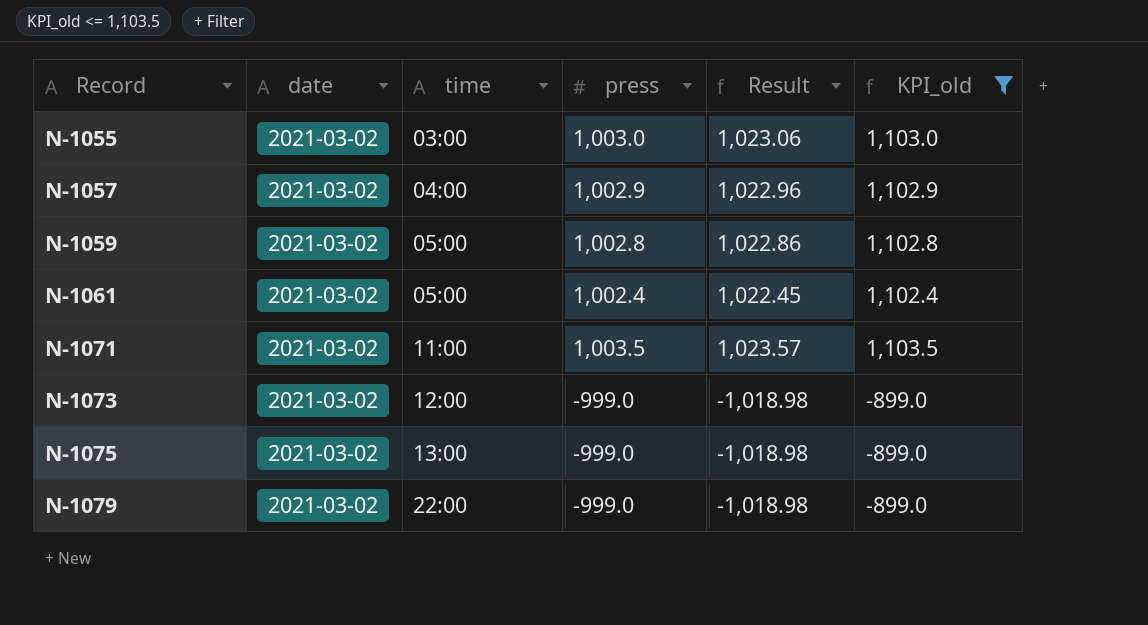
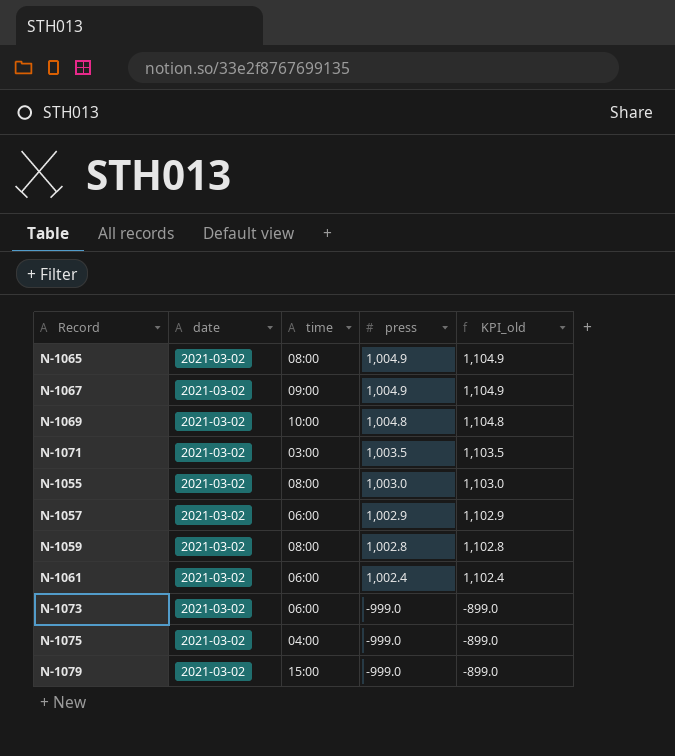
filter: KPI_old <= 1,103.5 -> none
row order: Record ascending -> press descending
column Result | formula: [press] * 1.02 -> none
N-1071 | time: 11:00 -> 03:00
N-1055 | time: 03:00 -> 08:00
N-1057 | time: 04:00 -> 06:00
N-1059 | time: 05:00 -> 08:00
N-1061 | time: 05:00 -> 06:00
N-1073 | time: 12:00 -> 06:00
N-1075 | time: 13:00 -> 04:00
N-1079 | time: 22:00 -> 15:00

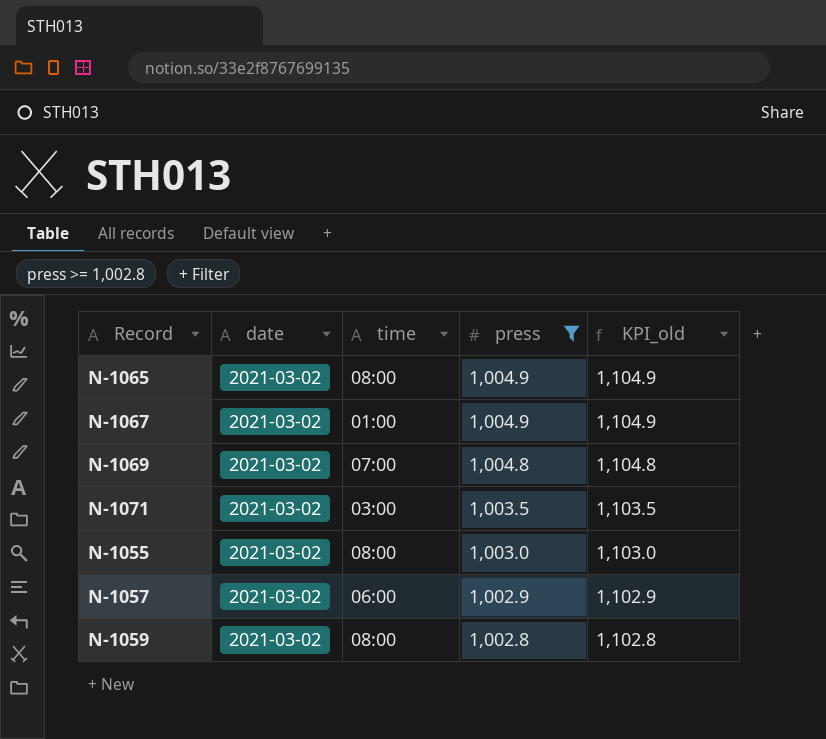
filter: none -> press >= 1,002.8
N-1067 | time: 09:00 -> 01:00
N-1069 | time: 10:00 -> 07:00

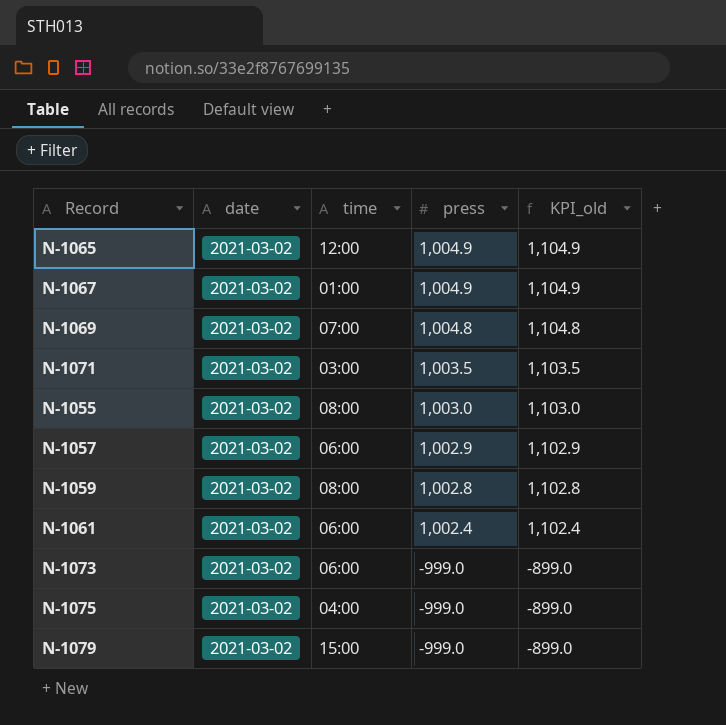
filter: press >= 1,002.8 -> none
N-1065 | time: 08:00 -> 12:00

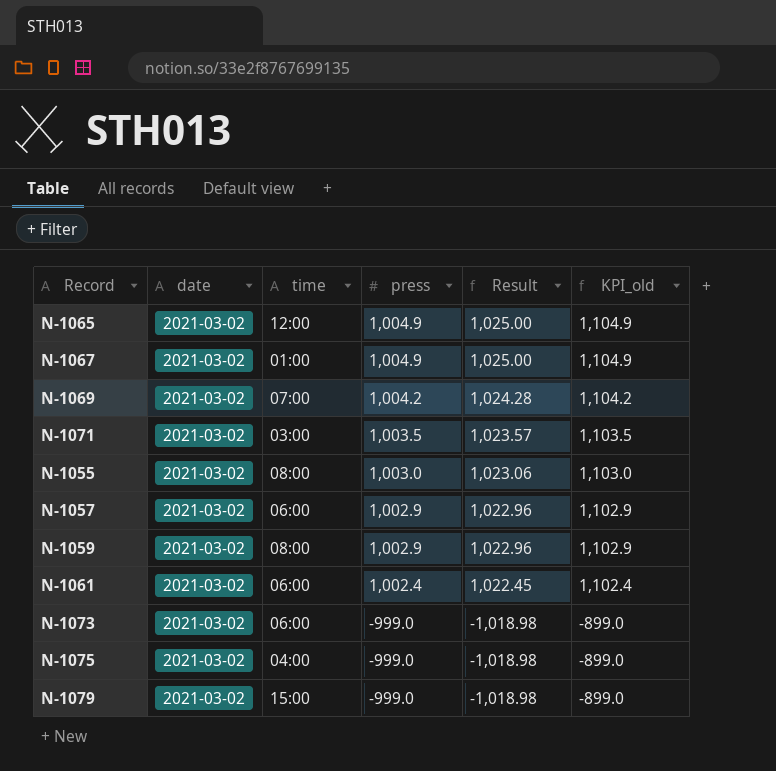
column Result | formula: none -> [press] * 1.02
N-1069 | press: 1,004.8 -> 1,004.2
N-1069 | KPI_old: 1,104.8 -> 1,104.2
N-1059 | press: 1,002.8 -> 1,002.9
N-1059 | KPI_old: 1,102.8 -> 1,102.9

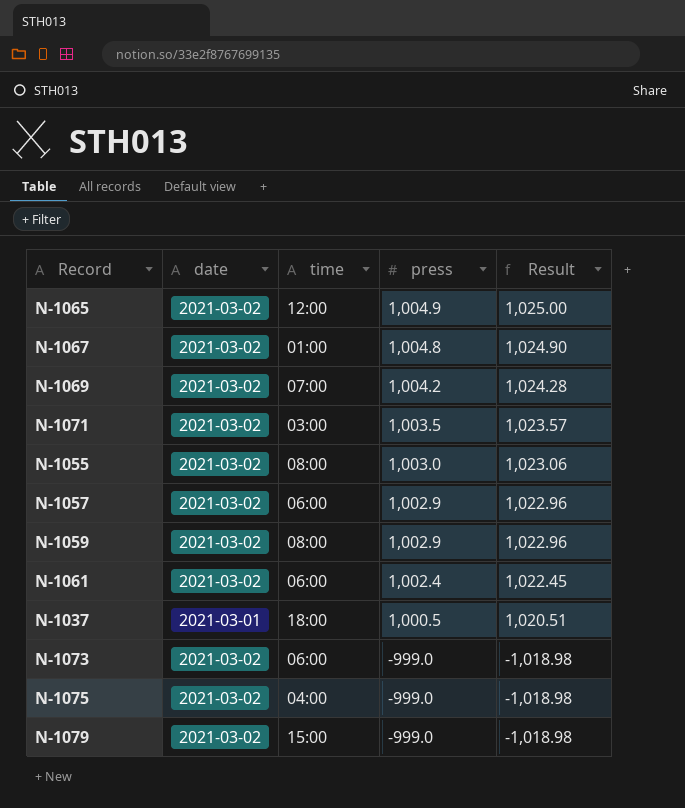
column KPI_old | formula: [press] + 100 -> none
N-1067 | press: 1,004.9 -> 1,004.8
N-1067 | Result: 1,025.00 -> 1,024.90
row N-1037: none -> 2021-03-01 | 18:00 | 1,000.5 | 1,020.51

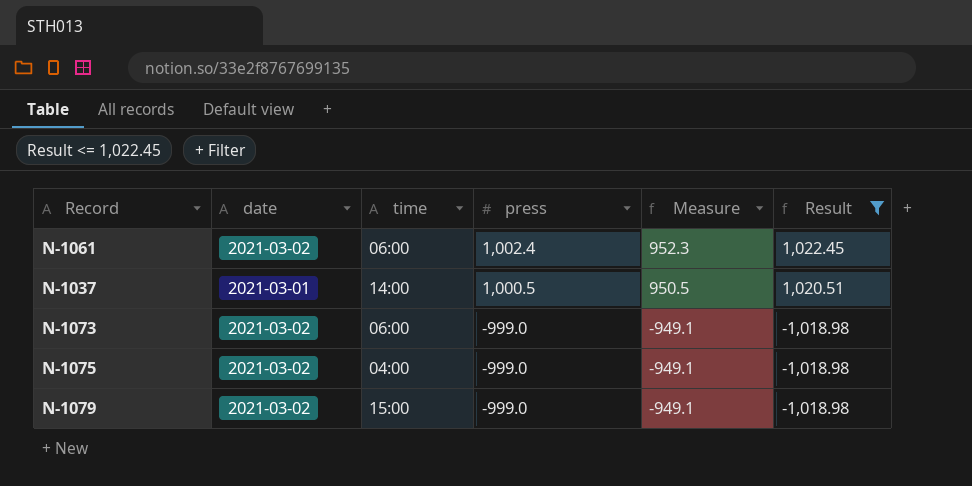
filter: none -> Result <= 1,022.45
column Measure | formula: none -> [press] * 0.95
N-1037 | time: 18:00 -> 14:00

